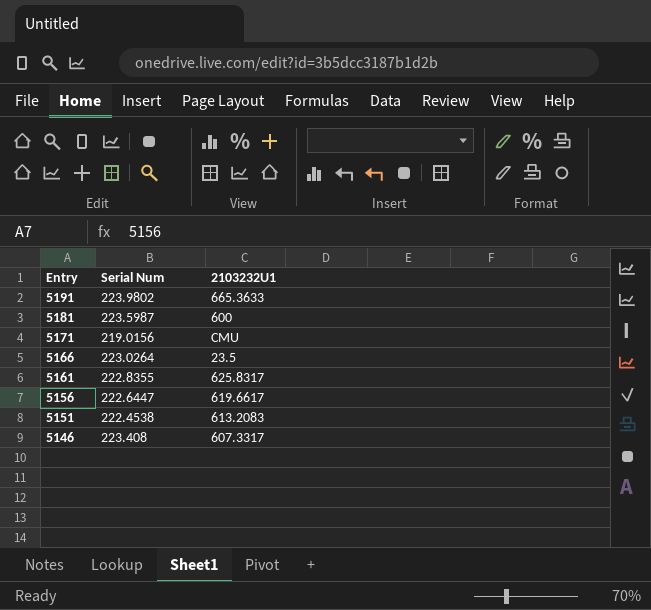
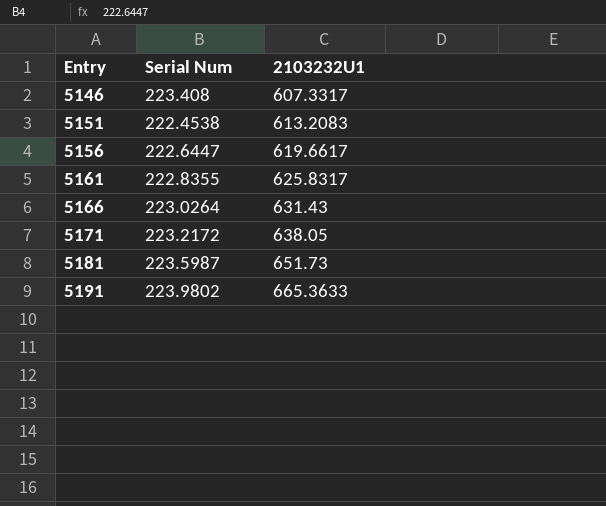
row order: Entry descending -> Entry ascending
5166 | 2103232U1: 23.5 -> 631.43
5171 | Serial Num: 219.0156 -> 223.2172
5171 | 2103232U1: CMU -> 638.05
5181 | 2103232U1: 600 -> 651.73

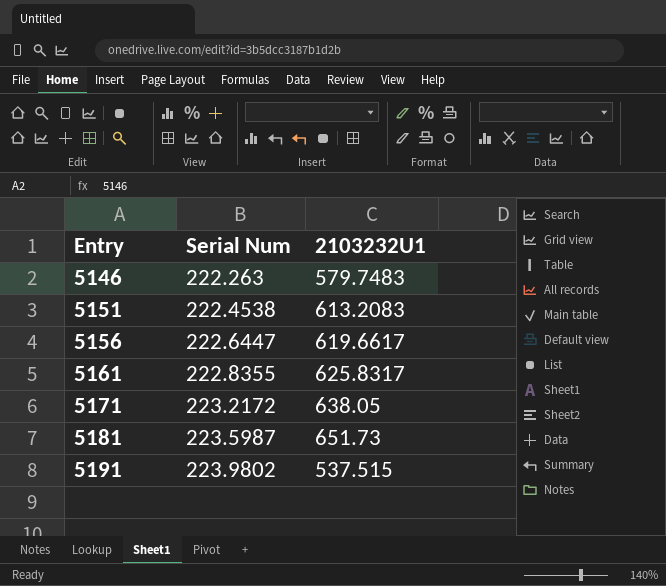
row 5166: 223.0264 | 631.43 -> none
5146 | Serial Num: 223.408 -> 222.263
5146 | 2103232U1: 607.3317 -> 579.7483
5191 | 2103232U1: 665.3633 -> 537.515

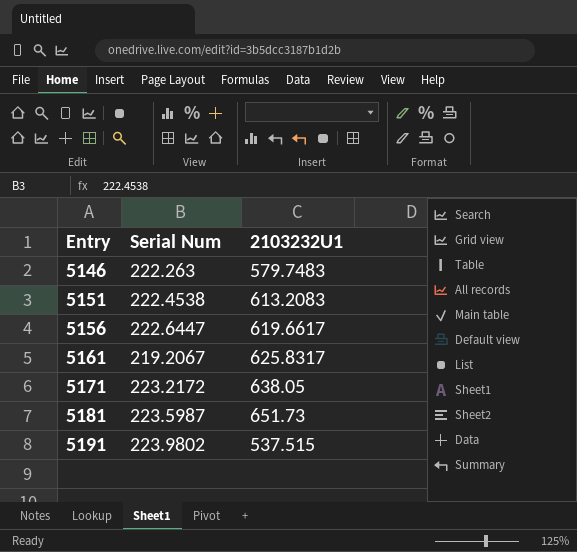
5161 | Serial Num: 222.8355 -> 219.2067

